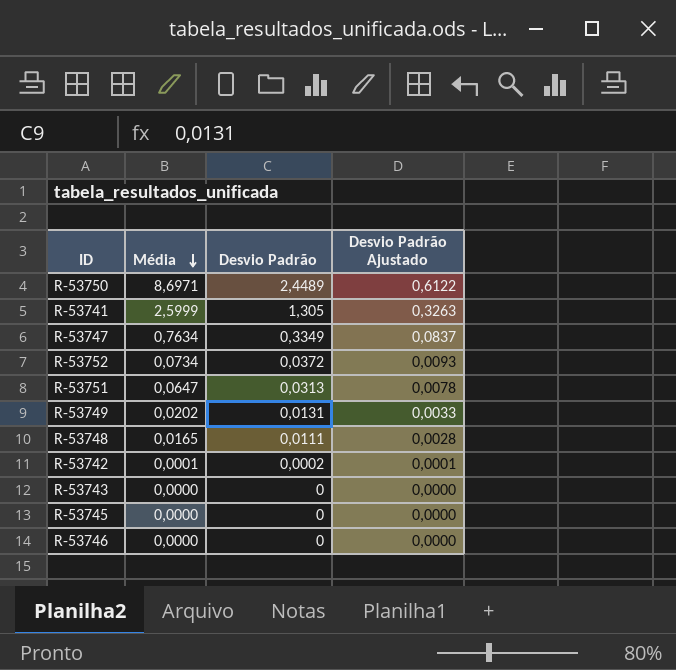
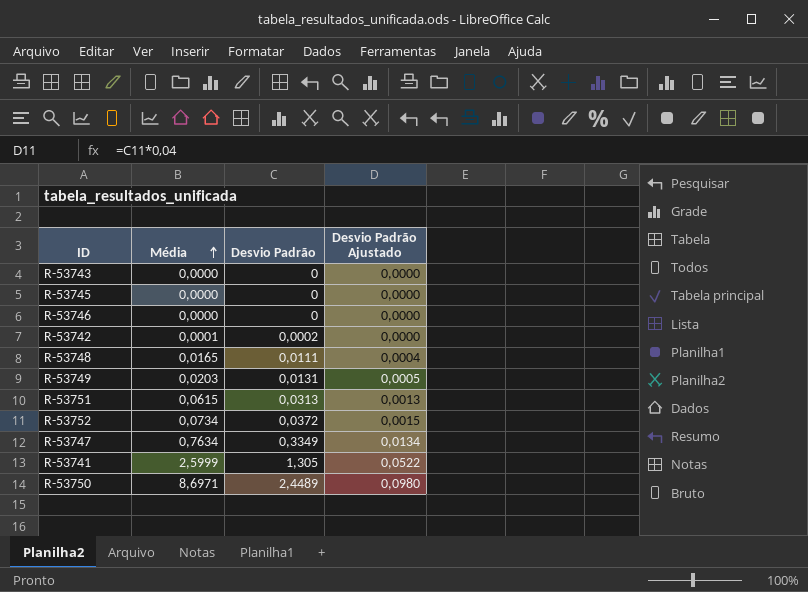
row order: Média descending -> Média ascending
column Desvio Padrão Ajustado | formula: [Desvio Padrão] * 0,25 -> [Desvio Padrão] * 0,04
R-53749 | Média: 0,0202 -> 0,0203
R-53751 | Média: 0,0647 -> 0,0615

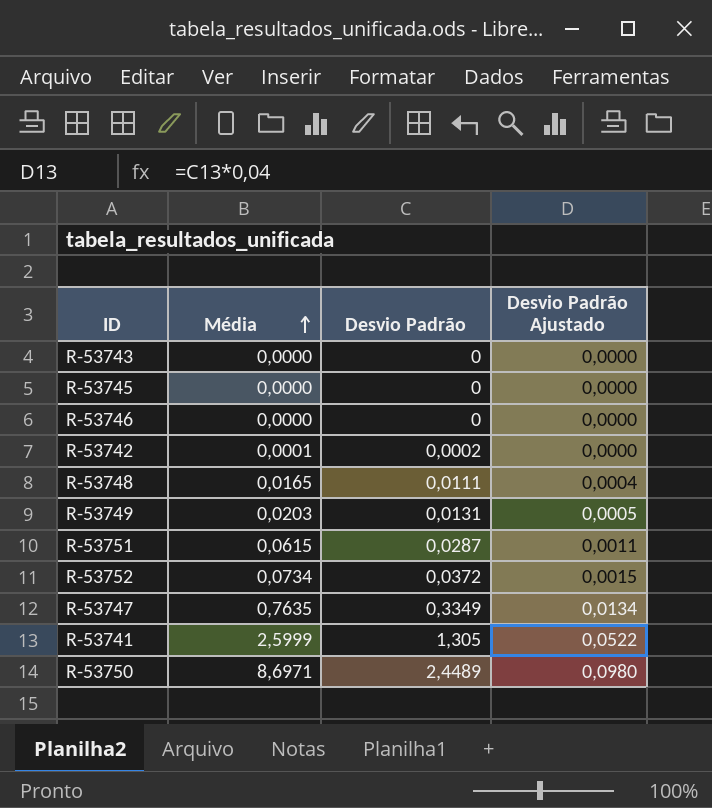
R-53751 | Desvio Padrão: 0,0313 -> 0,0287
R-53751 | Desvio Padrão Ajustado: 0,0013 -> 0,0011
R-53747 | Média: 0,7634 -> 0,7635

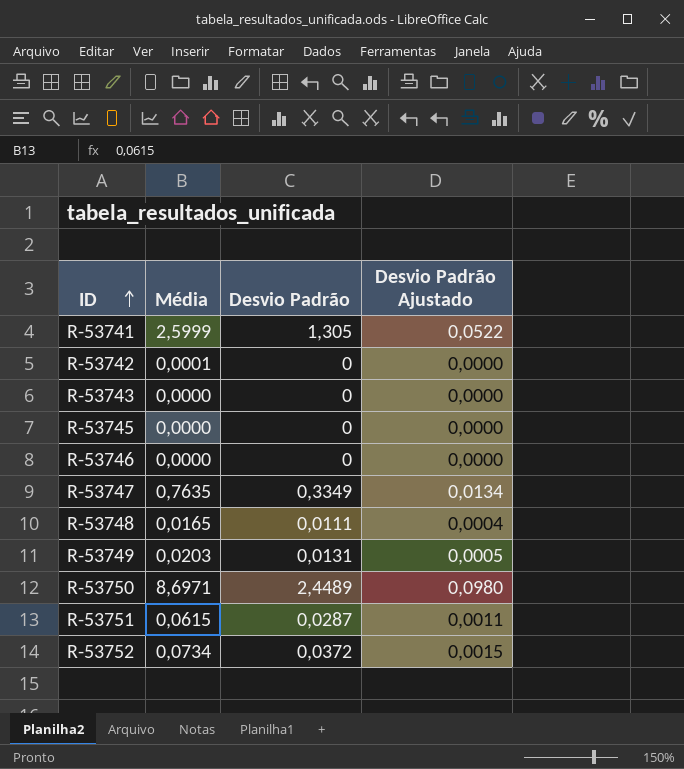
row order: Média ascending -> ID ascending
R-53742 | Desvio Padrão: 0,0002 -> 0

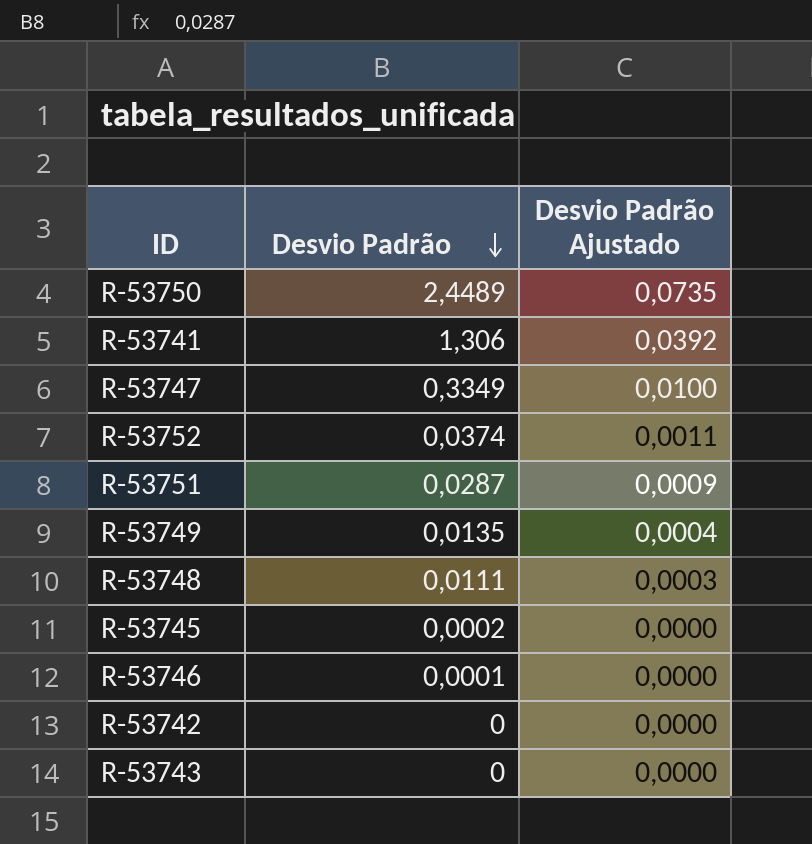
row order: ID ascending -> Desvio Padrão descending
column Média | position: 2 -> none
column Desvio Padrão Ajustado | formula: [Desvio Padrão] * 0,04 -> [Desvio Padrão] * 0,03
R-53741 | Desvio Padrão: 1,305 -> 1,306
R-53752 | Desvio Padrão: 0,0372 -> 0,0374
R-53749 | Desvio Padrão: 0,0131 -> 0,0135
R-53745 | Desvio Padrão: 0 -> 0,0002
R-53746 | Desvio Padrão: 0 -> 0,0001

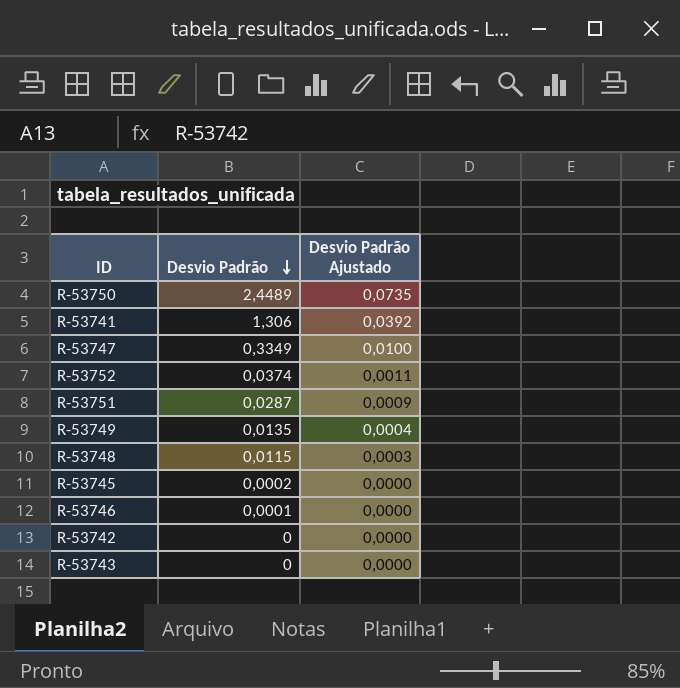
R-53748 | Desvio Padrão: 0,0111 -> 0,0115

